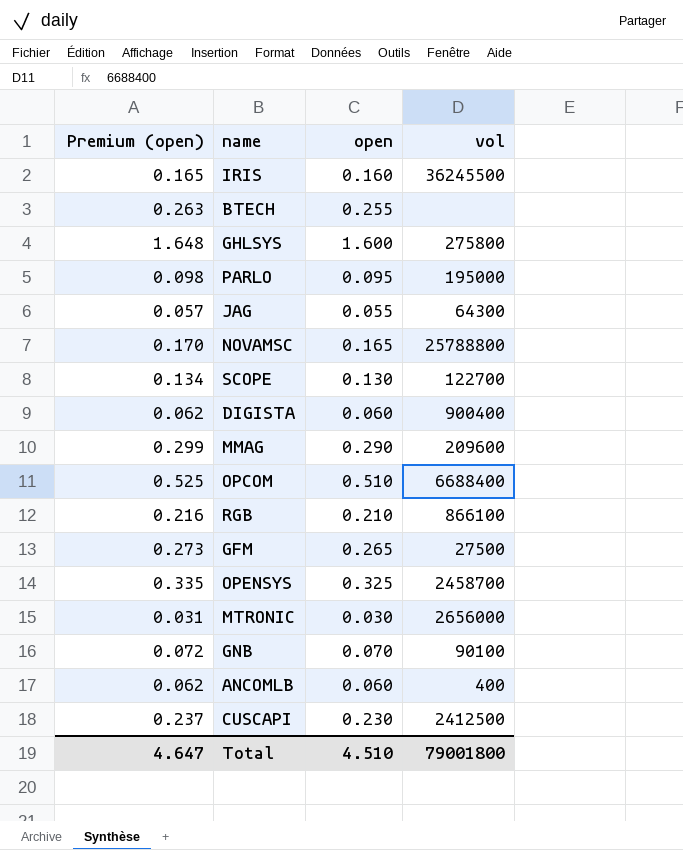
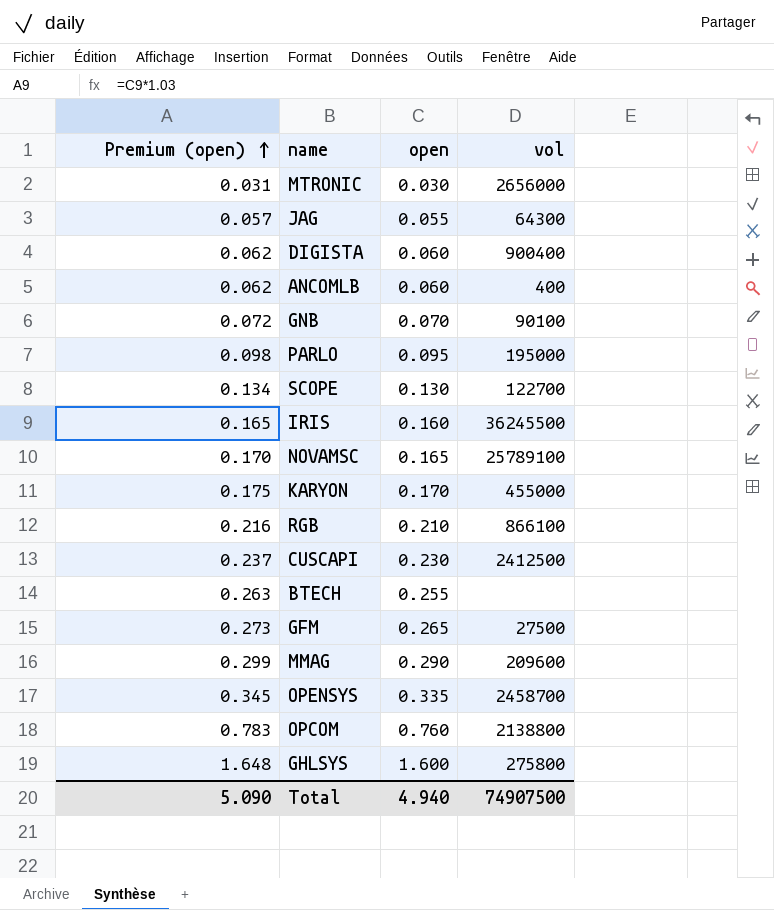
row order: none -> Premium (open) ascending
NOVAMSC | vol: 25788800 -> 25789100
row KARYON: none -> 0.175 | 0.170 | 455000
OPENSYS | Premium (open): 0.335 -> 0.345
OPENSYS | open: 0.325 -> 0.335
OPCOM | Premium (open): 0.525 -> 0.783
OPCOM | open: 0.510 -> 0.760
OPCOM | vol: 6688400 -> 2138800
Total | Premium (open): 4.647 -> 5.090
Total | open: 4.510 -> 4.940
Total | vol: 79001800 -> 74907500

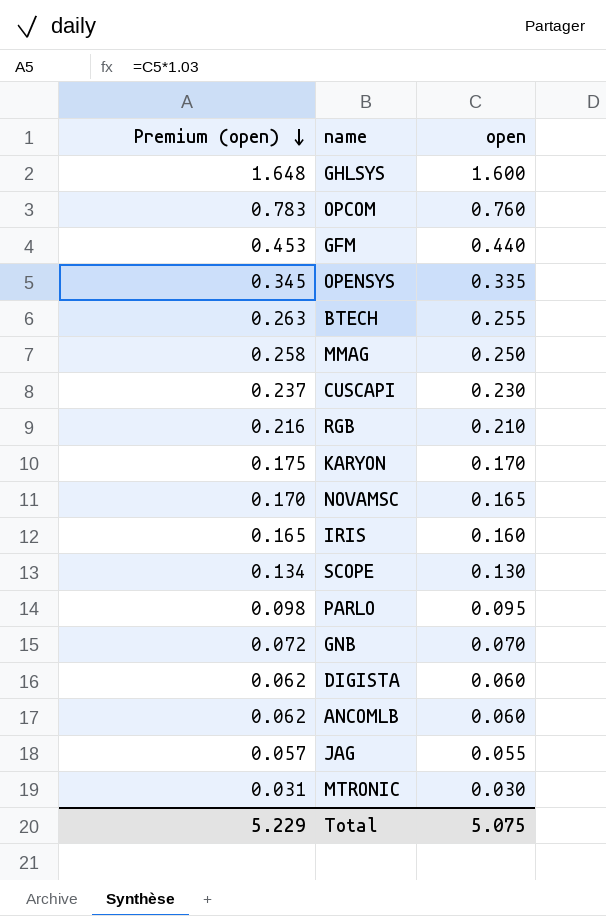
row order: Premium (open) ascending -> Premium (open) descending
column vol | position: 4 -> none
GFM | Premium (open): 0.273 -> 0.453
GFM | open: 0.265 -> 0.440
MMAG | Premium (open): 0.299 -> 0.258
MMAG | open: 0.290 -> 0.250
Total | Premium (open): 5.090 -> 5.229
Total | open: 4.940 -> 5.075

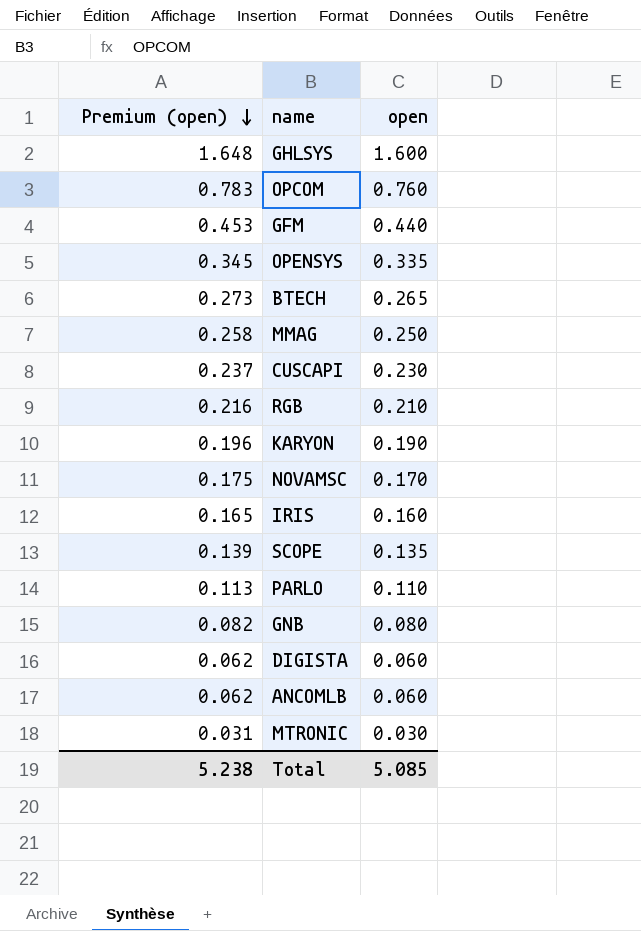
row JAG: 0.057 | 0.055 -> none
BTECH | Premium (open): 0.263 -> 0.273
BTECH | open: 0.255 -> 0.265
KARYON | Premium (open): 0.175 -> 0.196
KARYON | open: 0.170 -> 0.190
NOVAMSC | Premium (open): 0.170 -> 0.175
NOVAMSC | open: 0.165 -> 0.170
SCOPE | Premium (open): 0.134 -> 0.139
SCOPE | open: 0.130 -> 0.135
PARLO | Premium (open): 0.098 -> 0.113
PARLO | open: 0.095 -> 0.110
GNB | Premium (open): 0.072 -> 0.082
GNB | open: 0.070 -> 0.080
Total | Premium (open): 5.229 -> 5.238
Total | open: 5.075 -> 5.085

